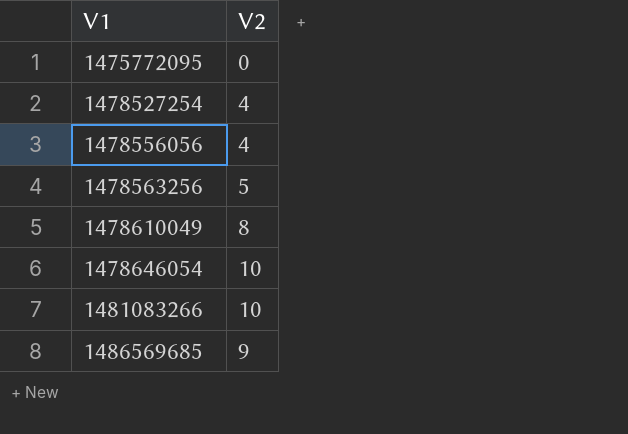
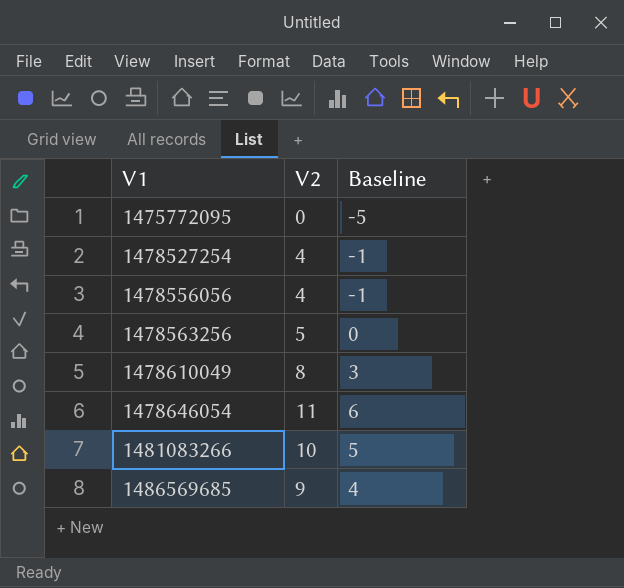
column Baseline | formula: none -> [V2] - 5
1478646054 | V2: 10 -> 11

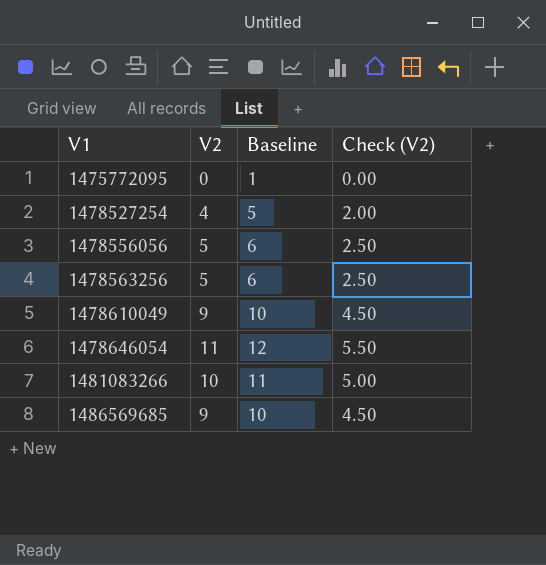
column Baseline | formula: [V2] - 5 -> [V2] + 1
column Check (V2) | formula: none -> [V2] * 0.5
1478556056 | V2: 4 -> 5
1478610049 | V2: 8 -> 9

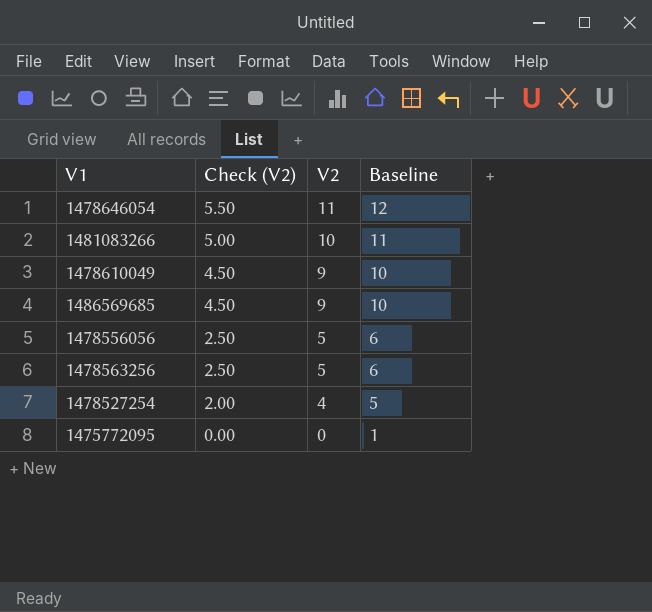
row order: V1 ascending -> Check (V2) descending
column Check (V2) | position: 4 -> 2

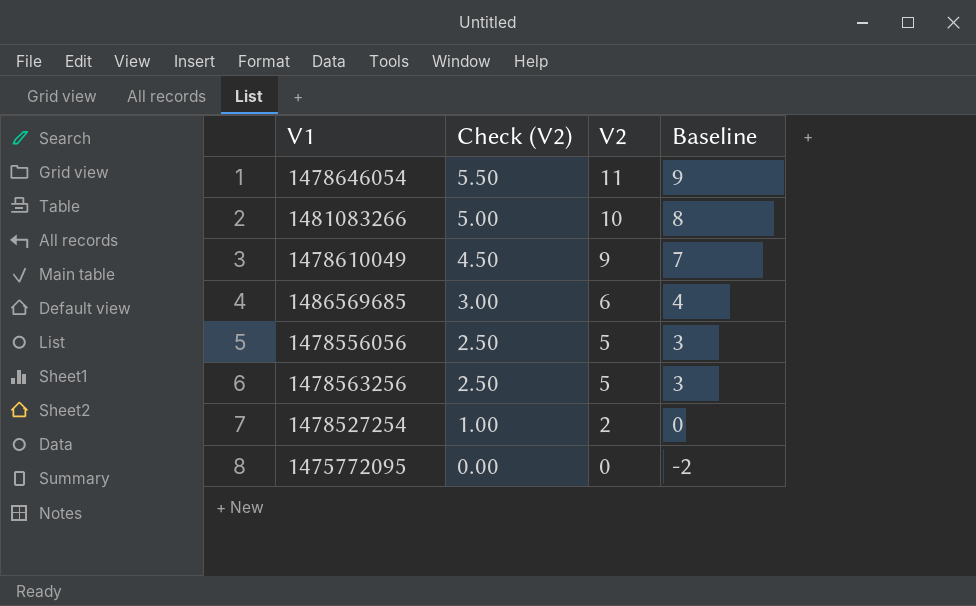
column Baseline | formula: [V2] + 1 -> [V2] - 2
1486569685 | Check (V2): 4.50 -> 3.00
1486569685 | V2: 9 -> 6
1478527254 | Check (V2): 2.00 -> 1.00
1478527254 | V2: 4 -> 2

